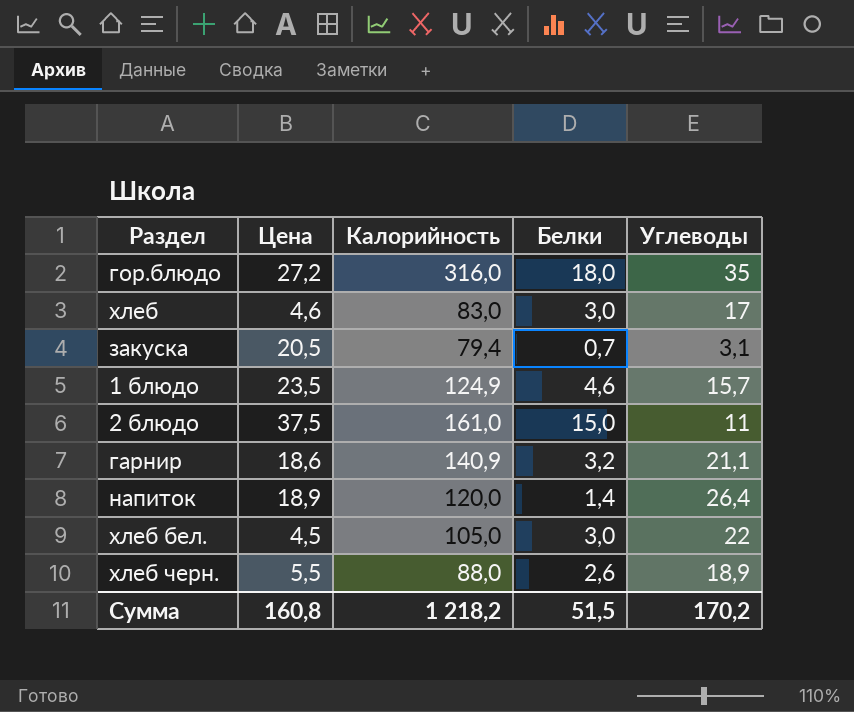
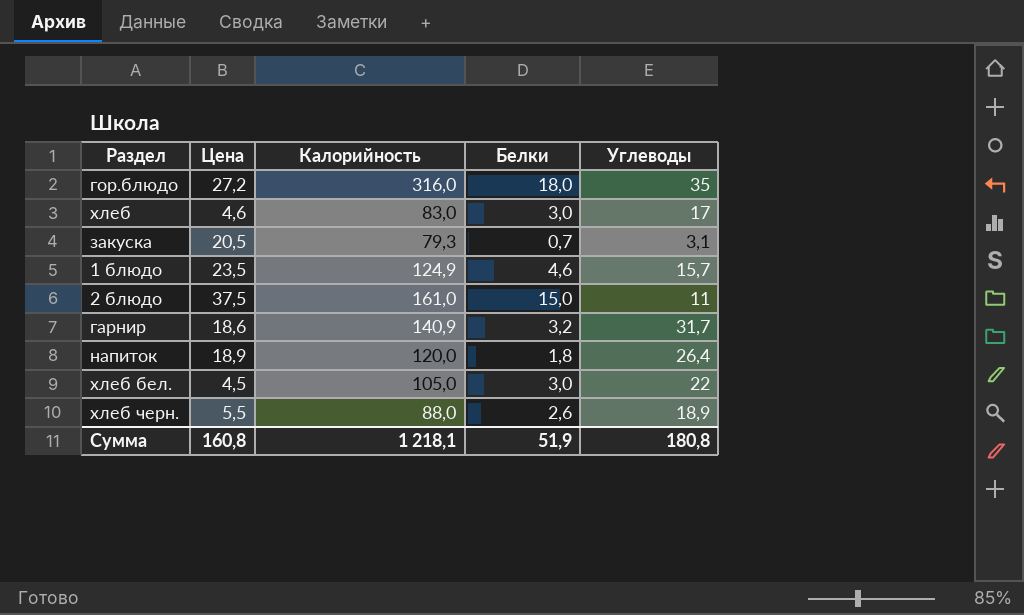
закуска | Калорийность: 79,4 -> 79,3
гарнир | Углеводы: 21,1 -> 31,7
напиток | Белки: 1,4 -> 1,8
Сумма | Калорийность: 1 218,2 -> 1 218,1
Сумма | Белки: 51,5 -> 51,9
Сумма | Углеводы: 170,2 -> 180,8

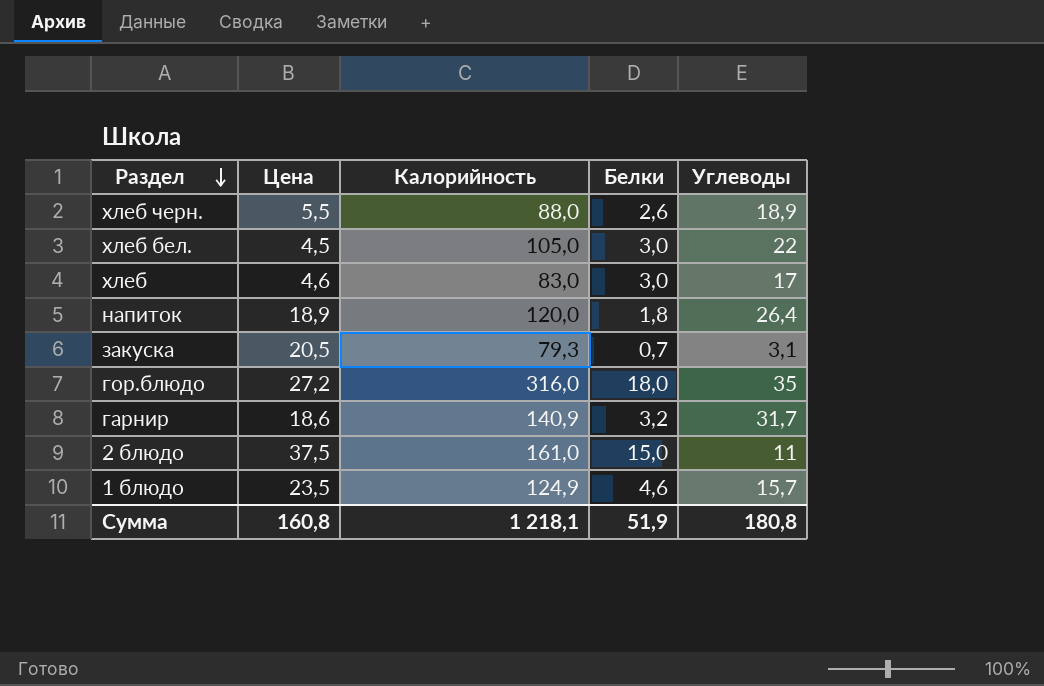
row order: none -> Раздел descending

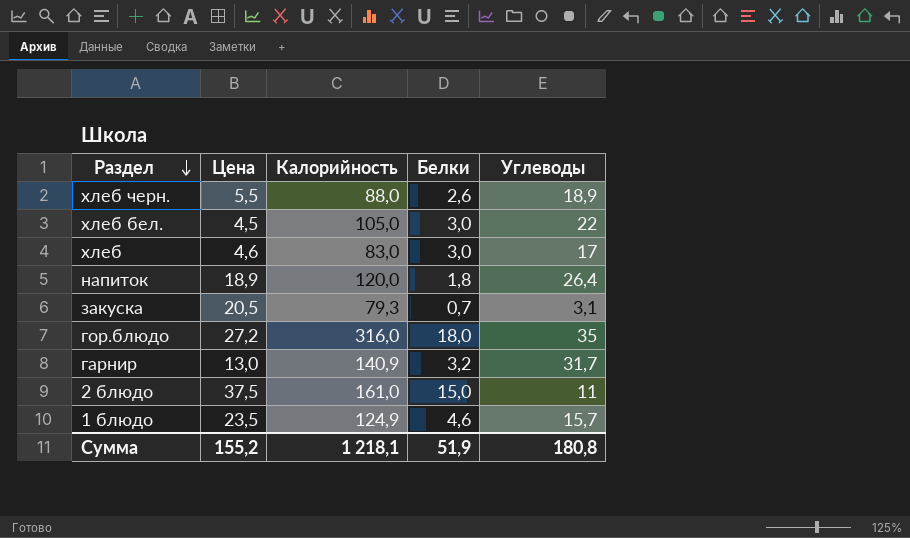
гарнир | Цена: 18,6 -> 13,0
Сумма | Цена: 160,8 -> 155,2

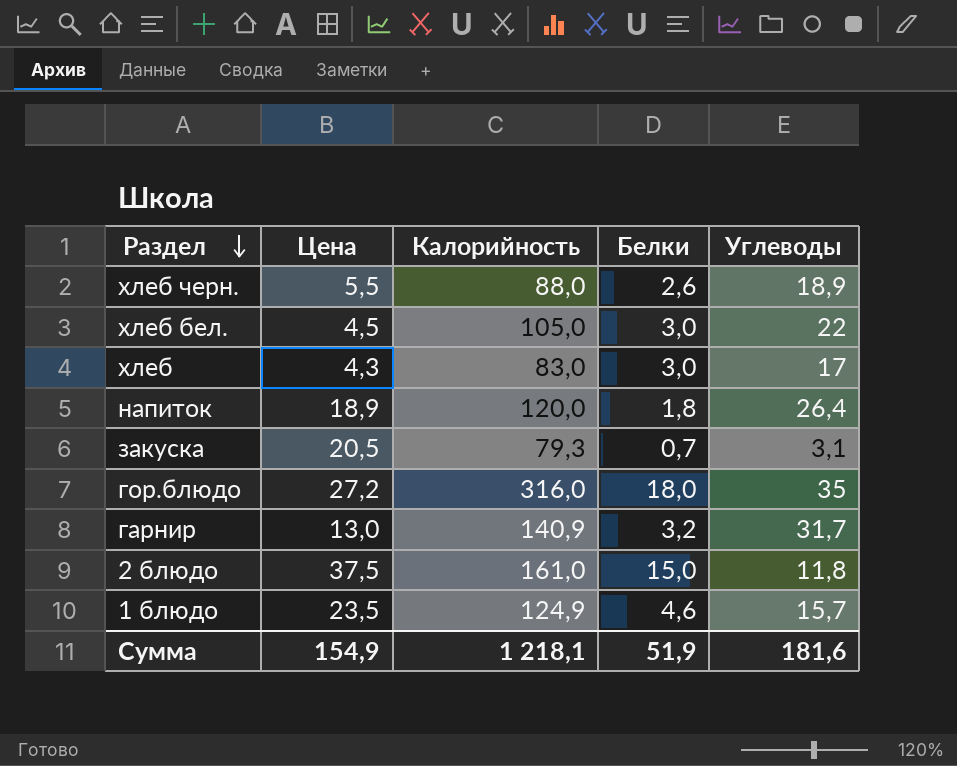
хлеб | Цена: 4,6 -> 4,3
2 блюдо | Углеводы: 11 -> 11,8
Сумма | Цена: 155,2 -> 154,9
Сумма | Углеводы: 180,8 -> 181,6

